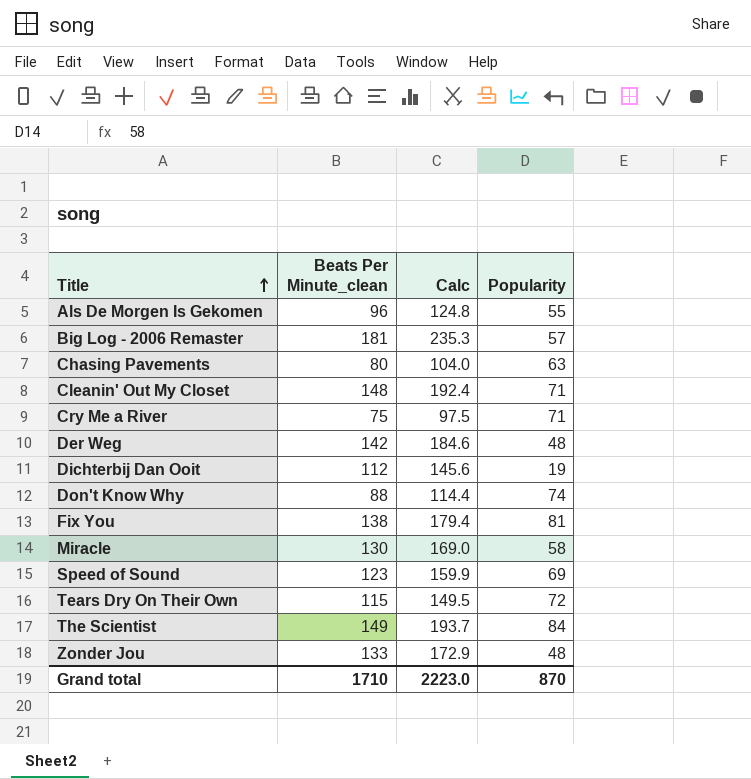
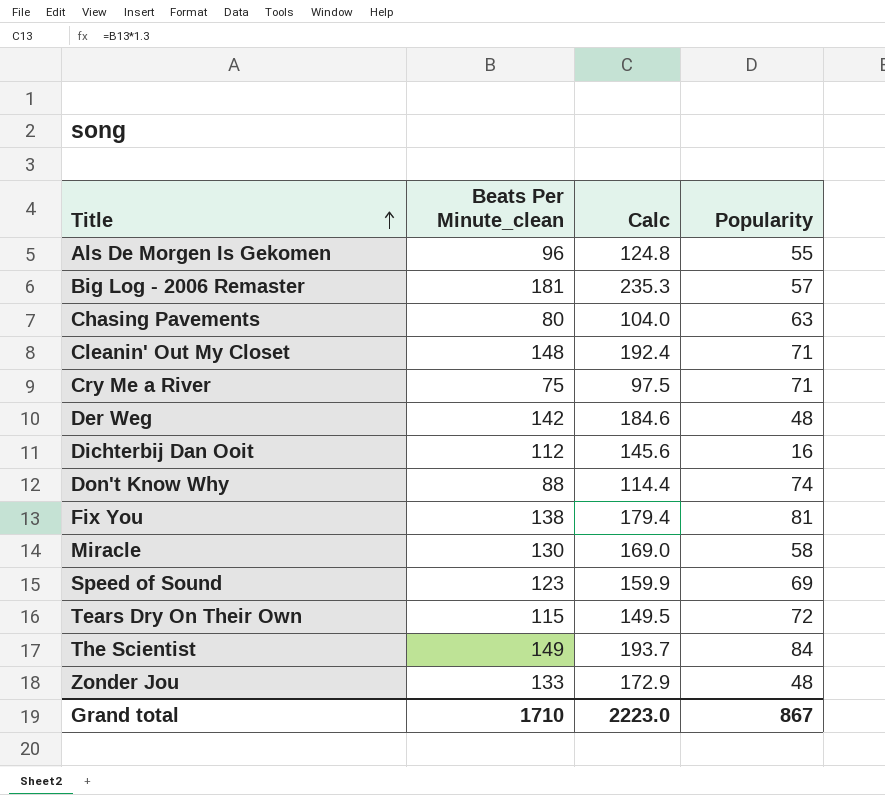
Dichterbij Dan Ooit | Popularity: 19 -> 16
Grand total | Popularity: 870 -> 867

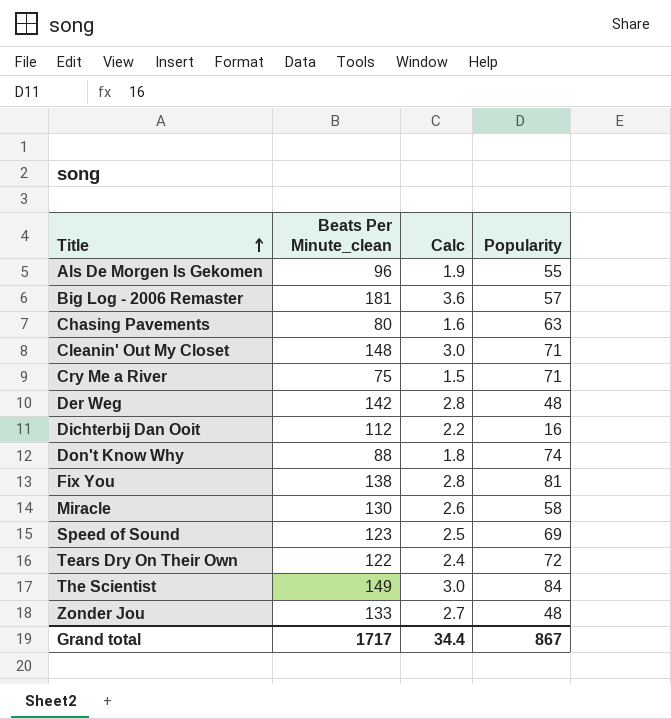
column Calc | formula: [Beats Per Minute_clean] * 1.3 -> [Beats Per Minute_clean] * 0.02
Tears Dry On Their Own | Beats Per Minute_clean: 115 -> 122
Grand total | Beats Per Minute_clean: 1710 -> 1717
Grand total | Calc: 2223.0 -> 34.4

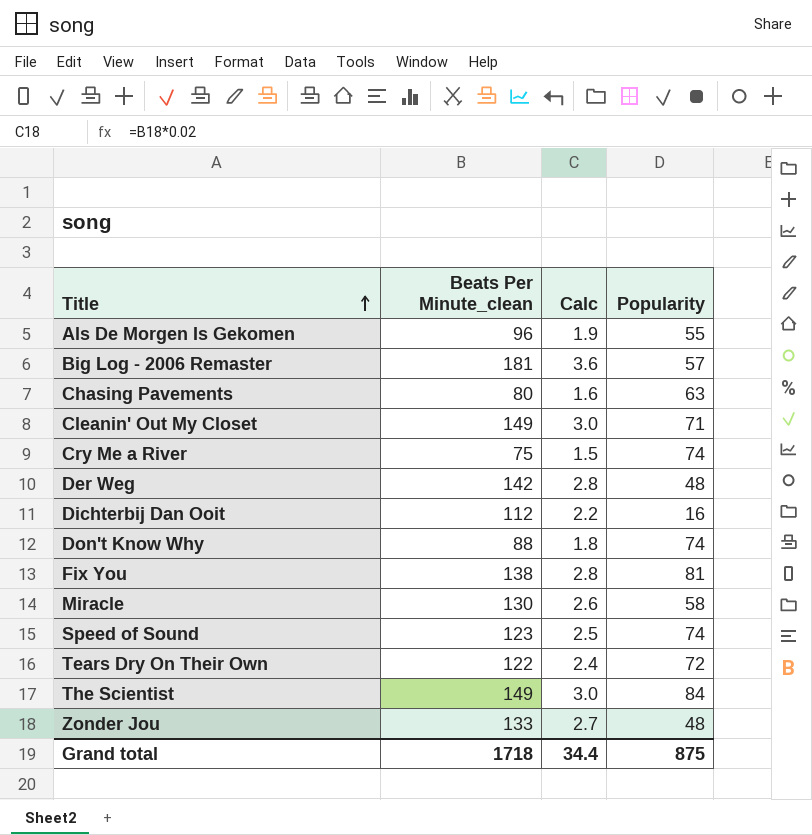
Cleanin' Out My Closet | Beats Per Minute_clean: 148 -> 149
Cry Me a River | Popularity: 71 -> 74
Speed of Sound | Popularity: 69 -> 74
Grand total | Beats Per Minute_clean: 1717 -> 1718
Grand total | Popularity: 867 -> 875

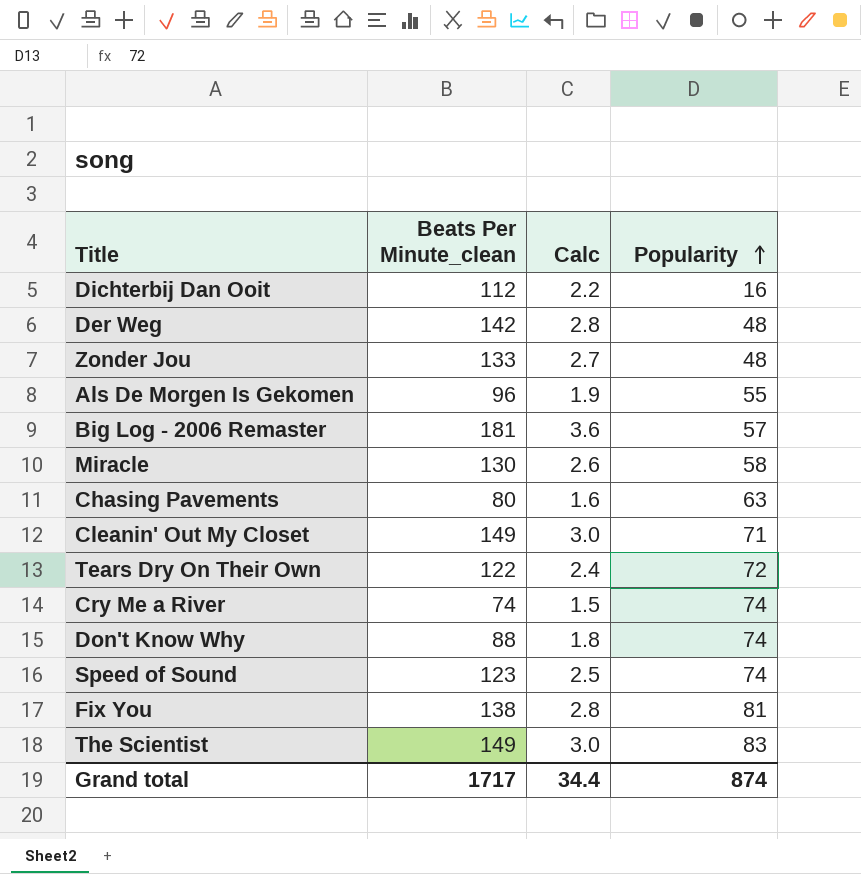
row order: Title ascending -> Popularity ascending
Cry Me a River | Beats Per Minute_clean: 75 -> 74
The Scientist | Popularity: 84 -> 83
Grand total | Beats Per Minute_clean: 1718 -> 1717
Grand total | Popularity: 875 -> 874

